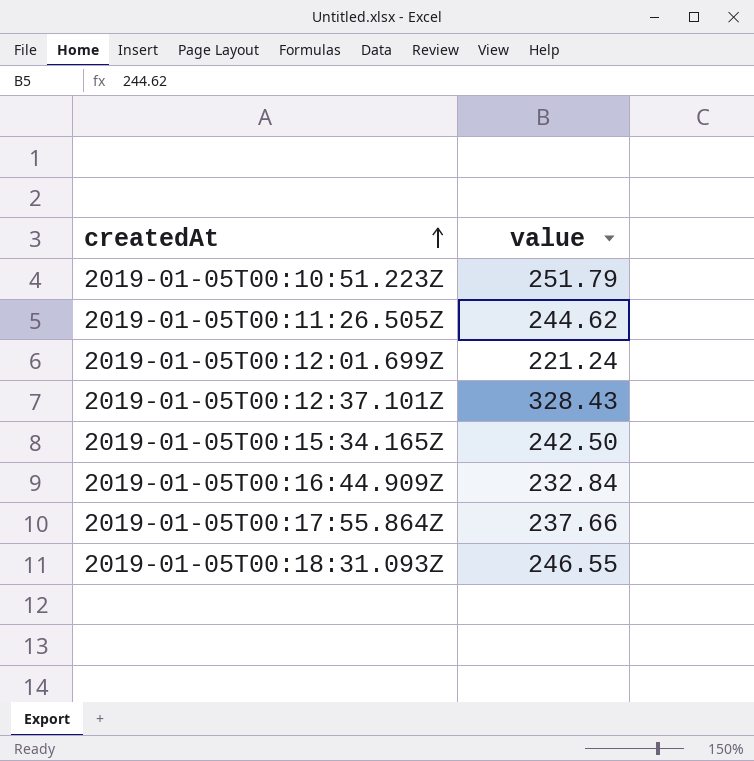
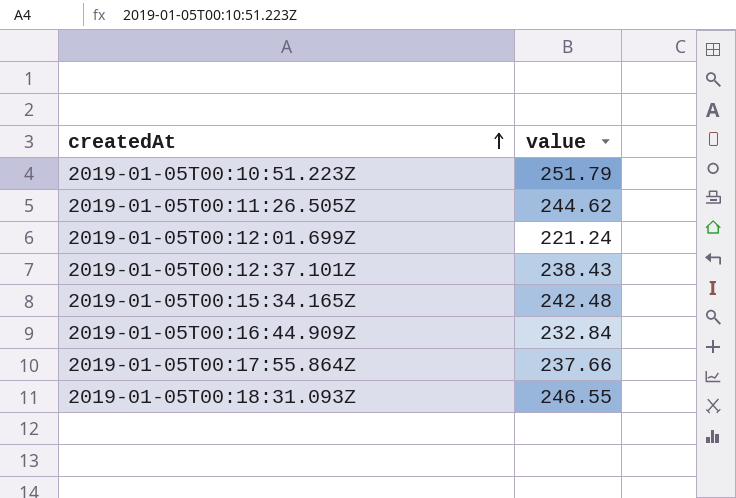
2019-01-05T00:12:37.101Z | value: 328.43 -> 238.43
2019-01-05T00:15:34.165Z | value: 242.50 -> 242.48

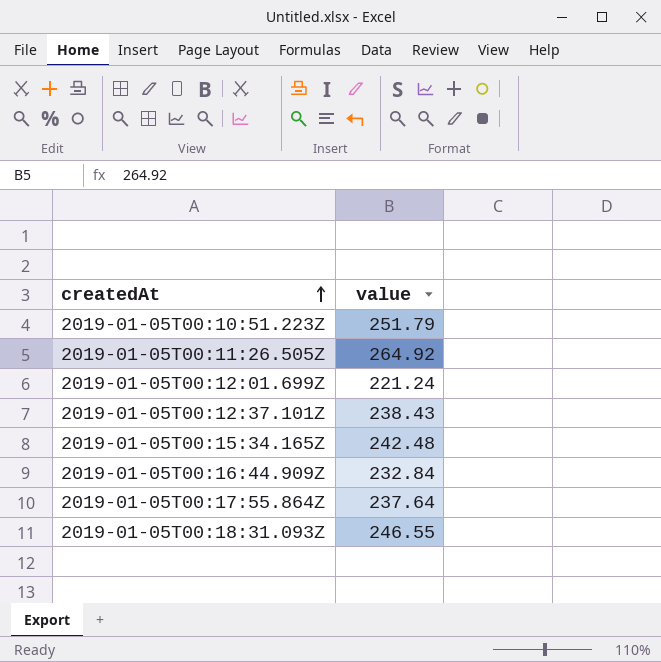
2019-01-05T00:11:26.505Z | value: 244.62 -> 264.92
2019-01-05T00:17:55.864Z | value: 237.66 -> 237.64

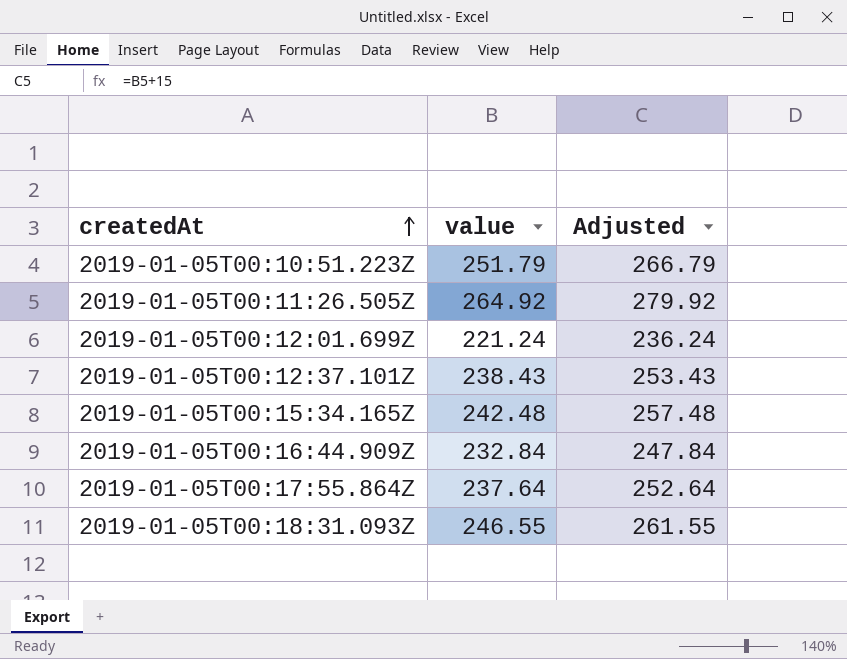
column Adjusted | formula: none -> [value] + 15

